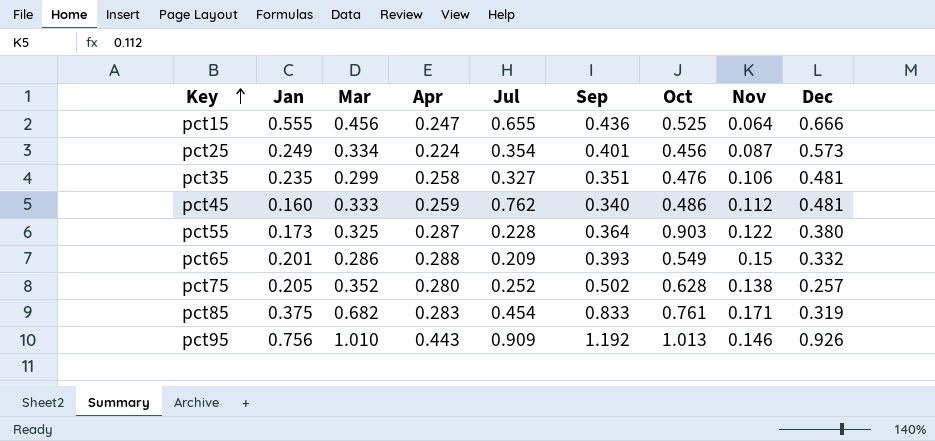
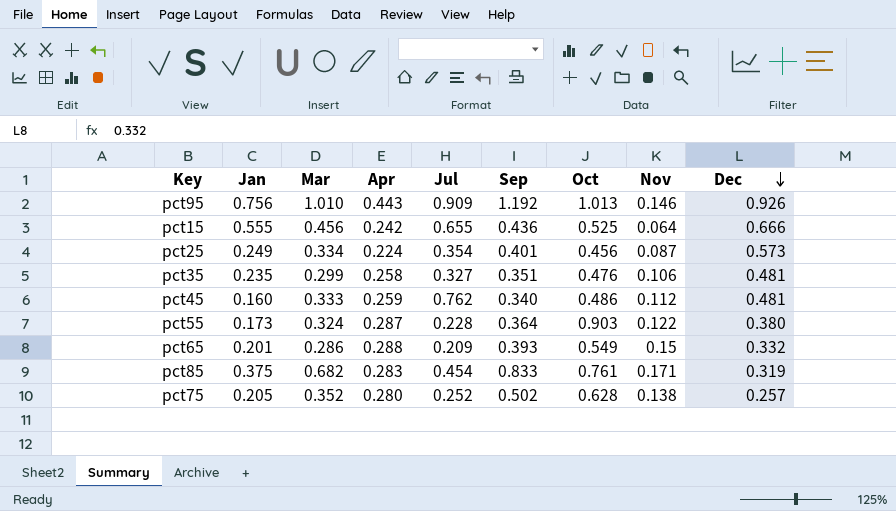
row order: Key ascending -> Dec descending
pct15 | Apr: 0.247 -> 0.242
pct55 | Mar: 0.325 -> 0.324

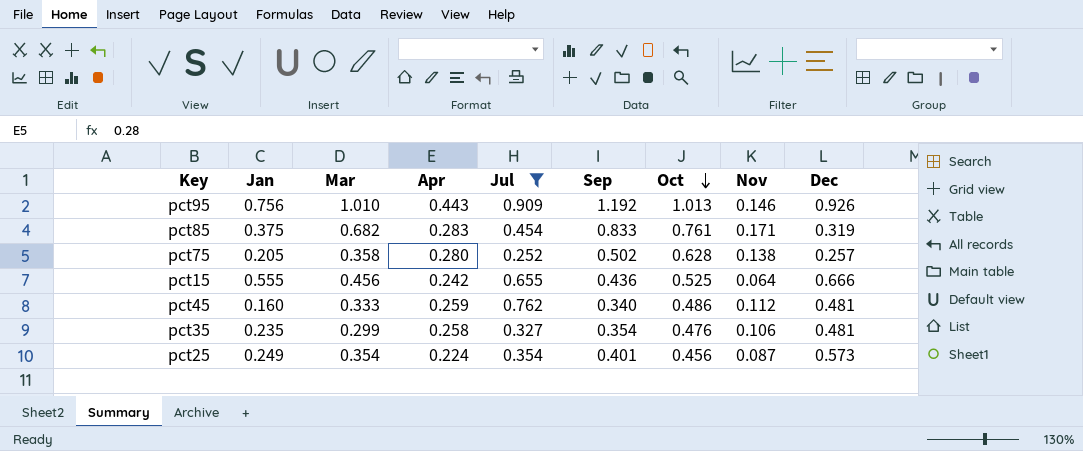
filter: none -> Jul >= 0.252
row order: Dec descending -> Oct descending
pct75 | Mar: 0.352 -> 0.358
pct35 | Sep: 0.351 -> 0.354
pct25 | Mar: 0.334 -> 0.354

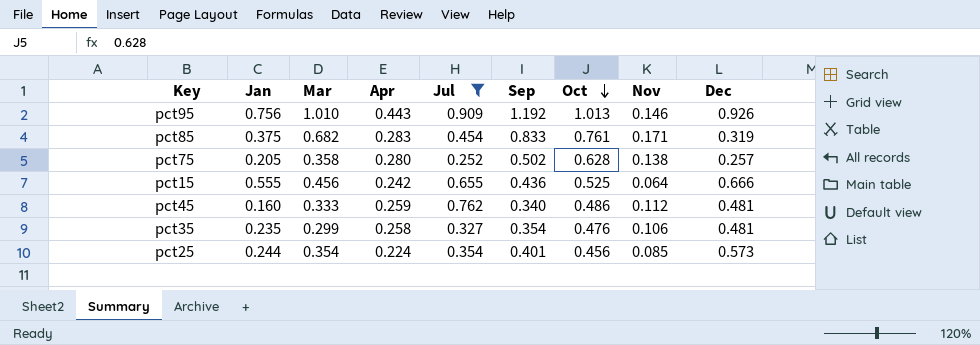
pct25 | Jan: 0.249 -> 0.244
pct25 | Nov: 0.087 -> 0.085

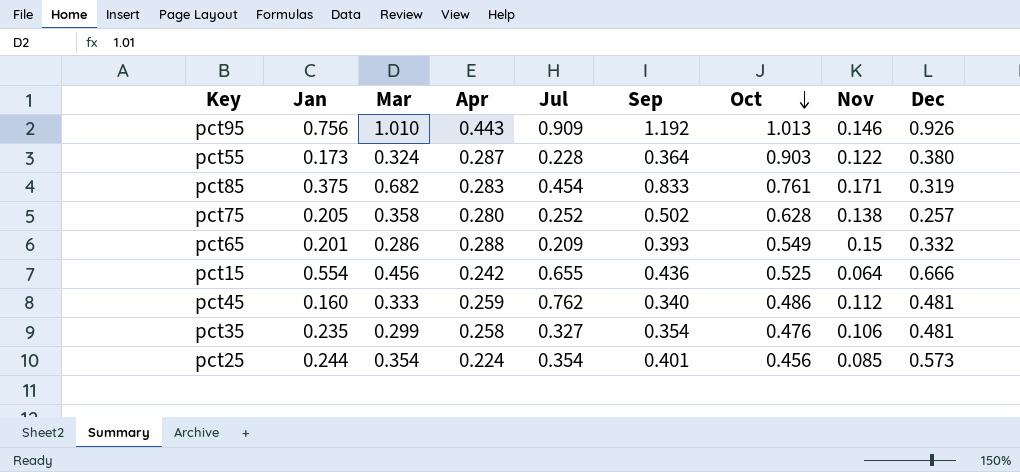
filter: Jul >= 0.252 -> none
pct15 | Jan: 0.555 -> 0.554

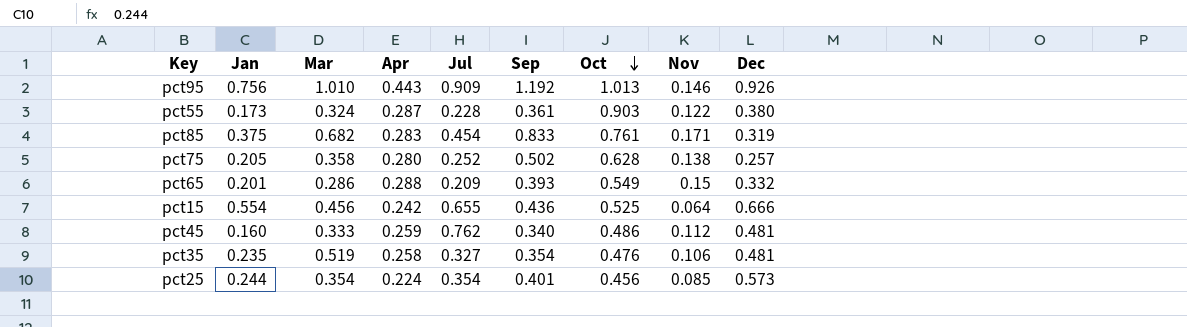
pct55 | Sep: 0.364 -> 0.361
pct35 | Mar: 0.299 -> 0.519

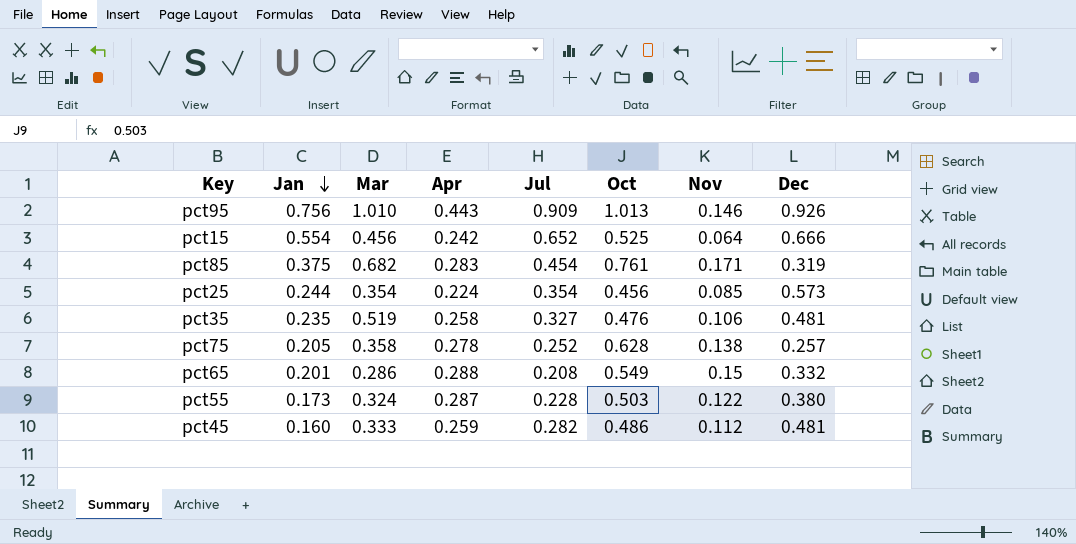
row order: Oct descending -> Jan descending
column Sep | position: 6 -> none
pct15 | Jul: 0.655 -> 0.652
pct75 | Apr: 0.280 -> 0.278
pct65 | Jul: 0.209 -> 0.208
pct55 | Oct: 0.903 -> 0.503
pct45 | Jul: 0.762 -> 0.282

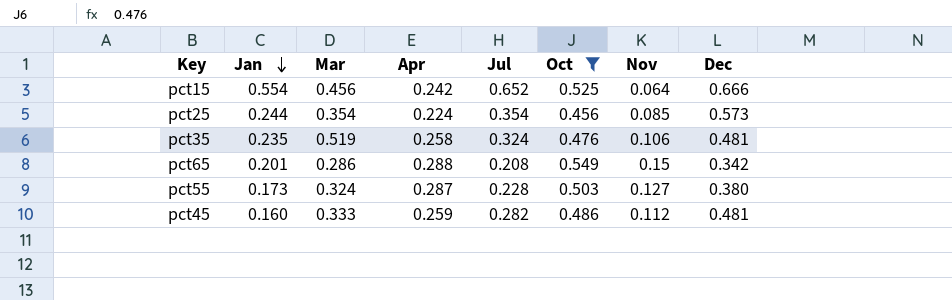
filter: none -> Oct <= 0.549
pct35 | Jul: 0.327 -> 0.324
pct65 | Dec: 0.332 -> 0.342
pct55 | Nov: 0.122 -> 0.127

